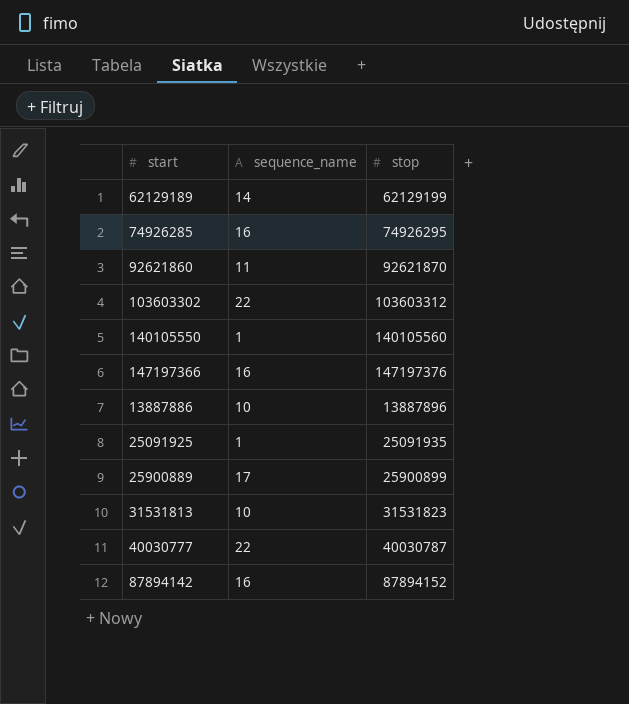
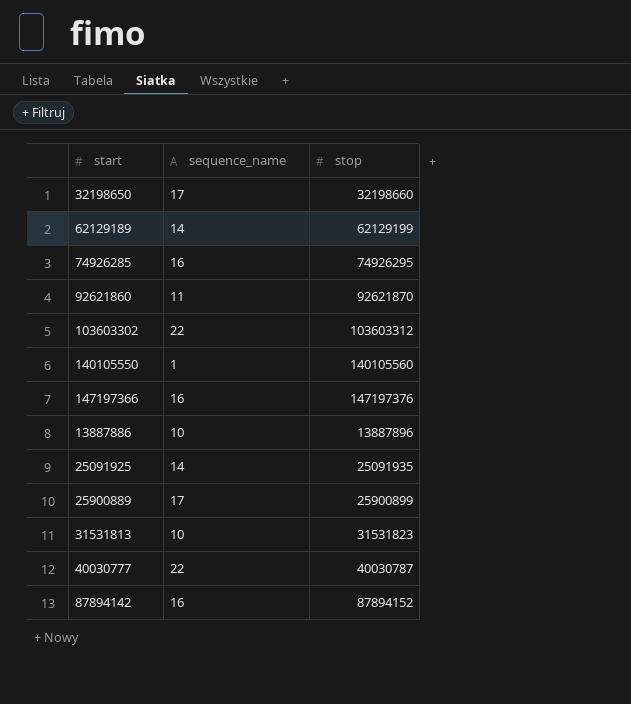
row 32198650: none -> 17 | 32198660
25091925 | sequence_name: 1 -> 14

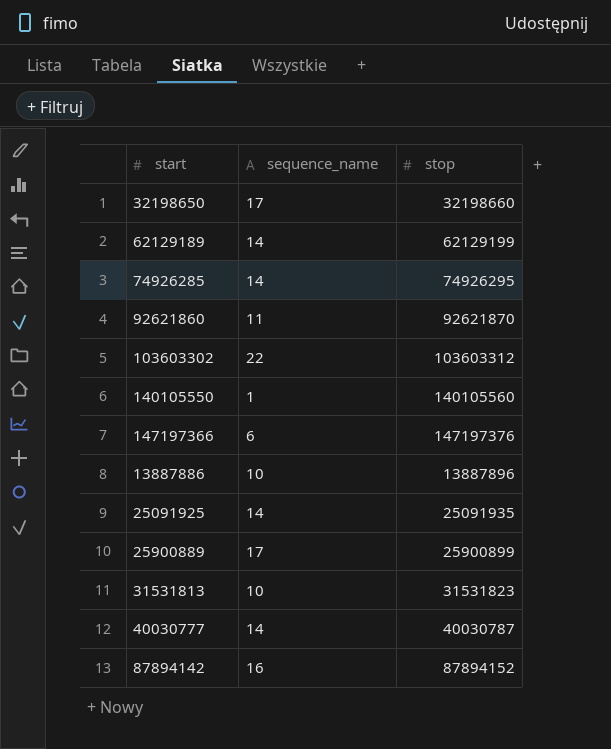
74926285 | sequence_name: 16 -> 14
147197366 | sequence_name: 16 -> 6
40030777 | sequence_name: 22 -> 14

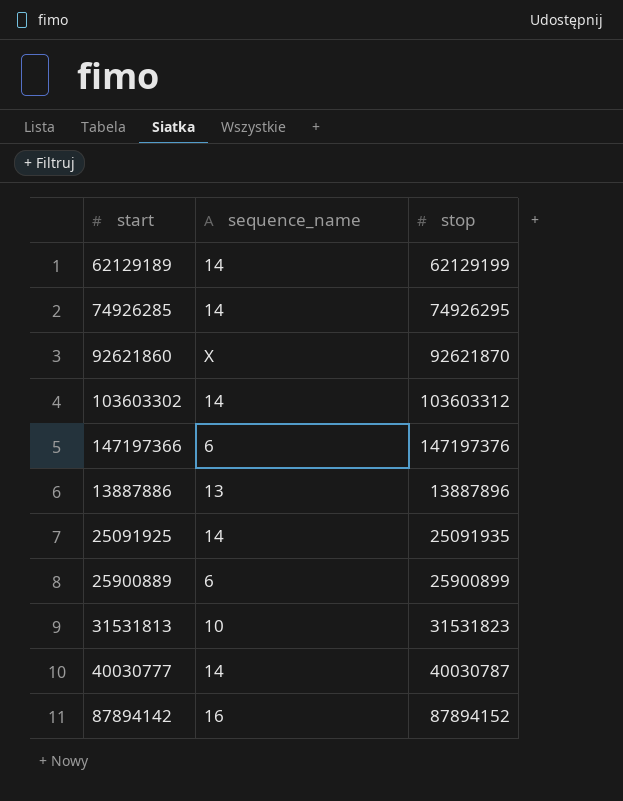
row 32198650: 17 | 32198660 -> none
row 140105550: 1 | 140105560 -> none
92621860 | sequence_name: 11 -> X
103603302 | sequence_name: 22 -> 14
13887886 | sequence_name: 10 -> 13
25900889 | sequence_name: 17 -> 6

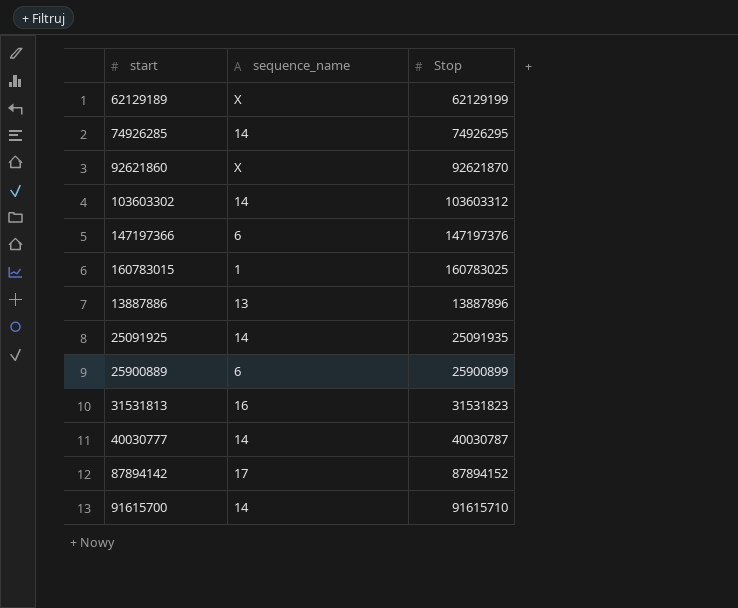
column name: stop -> Stop
62129189 | sequence_name: 14 -> X
row 160783015: none -> 1 | 160783025
31531813 | sequence_name: 10 -> 16
87894142 | sequence_name: 16 -> 17
row 91615700: none -> 14 | 91615710

